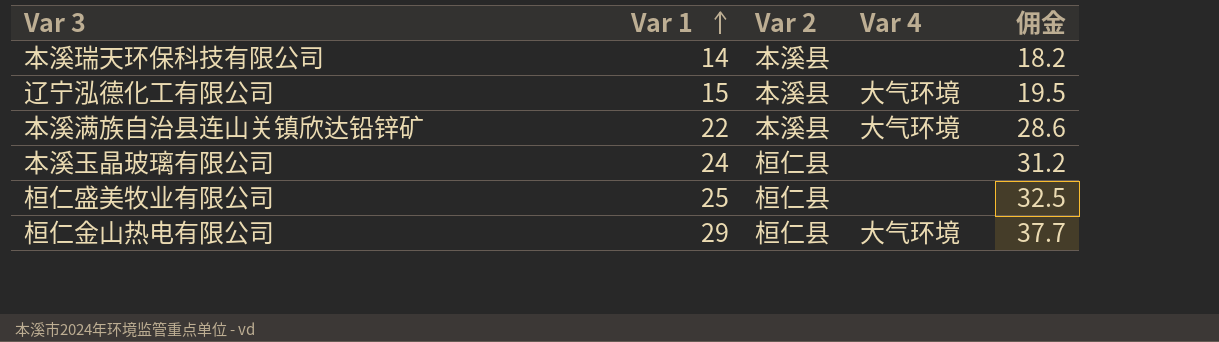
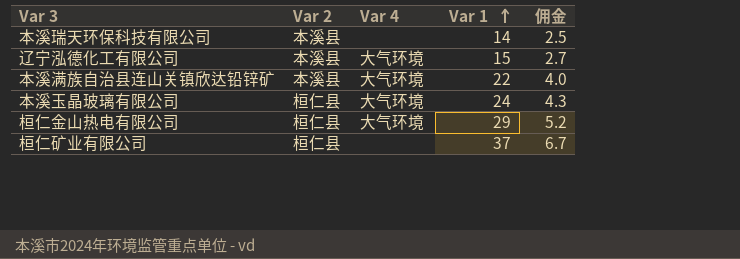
column Var 1 | position: 2 -> 4
column 佣金 | formula: [Var 1] * 1.3 -> [Var 1] * 0.18
row 桓仁盛美牧业有限公司: 25 | 桓仁县 | none | 32.5 -> none
本溪玉晶玻璃有限公司 | Var 4: none -> 大气环境
row 桓仁矿业有限公司: none -> 桓仁县 | none | 37 | 6.7

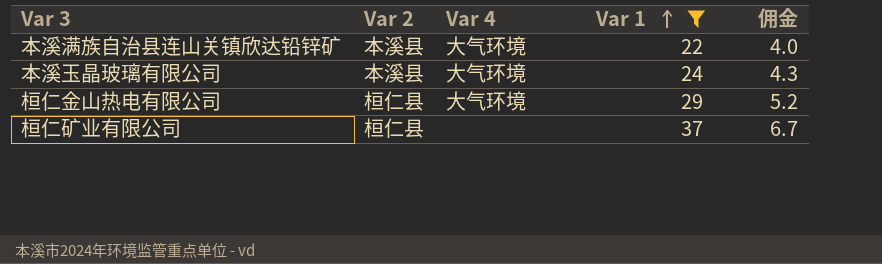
filter: none -> Var 1 >= 22
本溪玉晶玻璃有限公司 | Var 2: 桓仁县 -> 本溪县

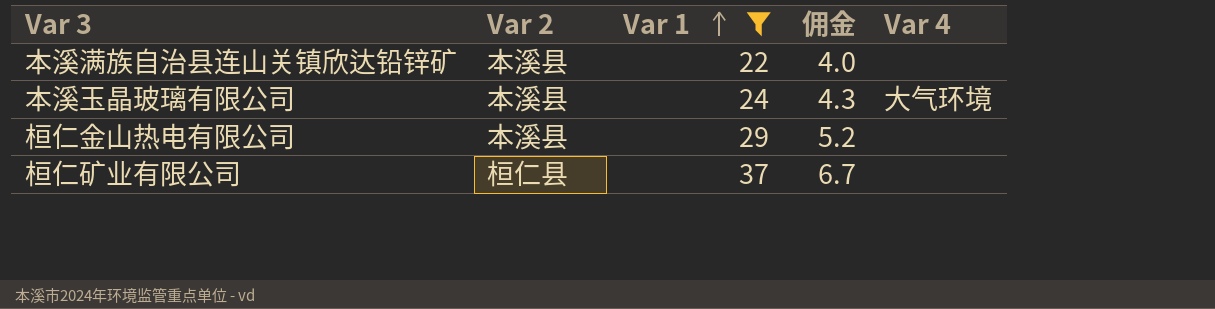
column Var 4 | position: 3 -> 5
本溪满族自治县连山关镇欣达铅锌矿 | Var 4: 大气环境 -> none
桓仁金山热电有限公司 | Var 2: 桓仁县 -> 本溪县
桓仁金山热电有限公司 | Var 4: 大气环境 -> none

